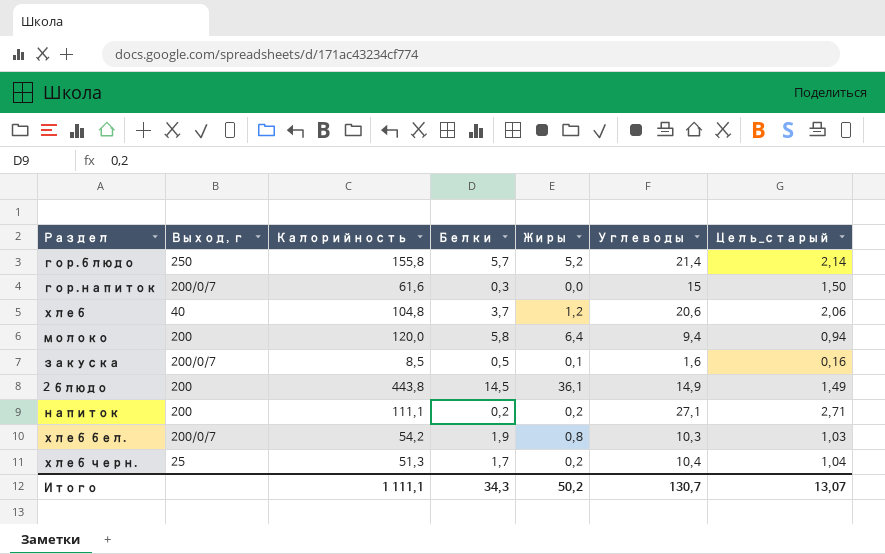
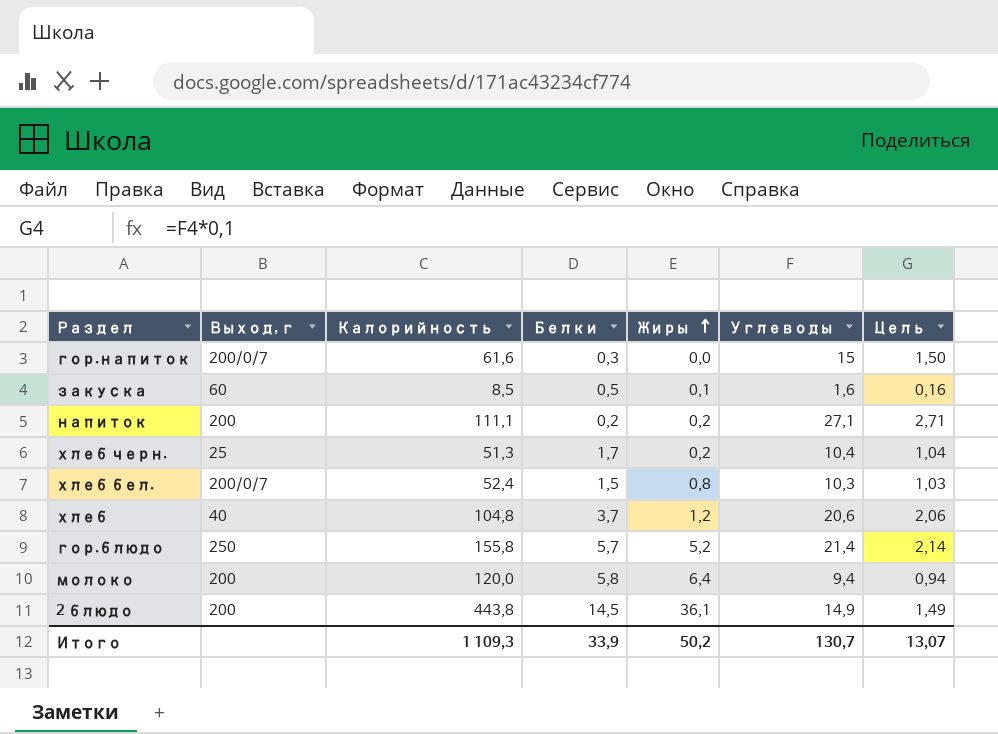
row order: none -> Жиры ascending
column name: Цель_старый -> Цель
закуска | Выход, г: 200/0/7 -> 60
хлеб бел. | Калорийность: 54,2 -> 52,4
хлеб бел. | Белки: 1,9 -> 1,5
Итого | Калорийность: 1 111,1 -> 1 109,3
Итого | Белки: 34,3 -> 33,9

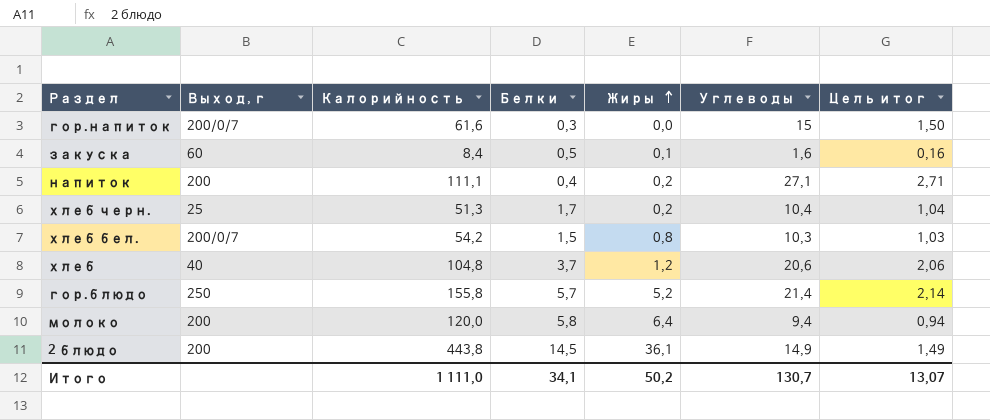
column name: Цель -> Цель итог
закуска | Калорийность: 8,5 -> 8,4
напиток | Белки: 0,2 -> 0,4
хлеб бел. | Калорийность: 52,4 -> 54,2
Итого | Калорийность: 1 109,3 -> 1 111,0
Итого | Белки: 33,9 -> 34,1

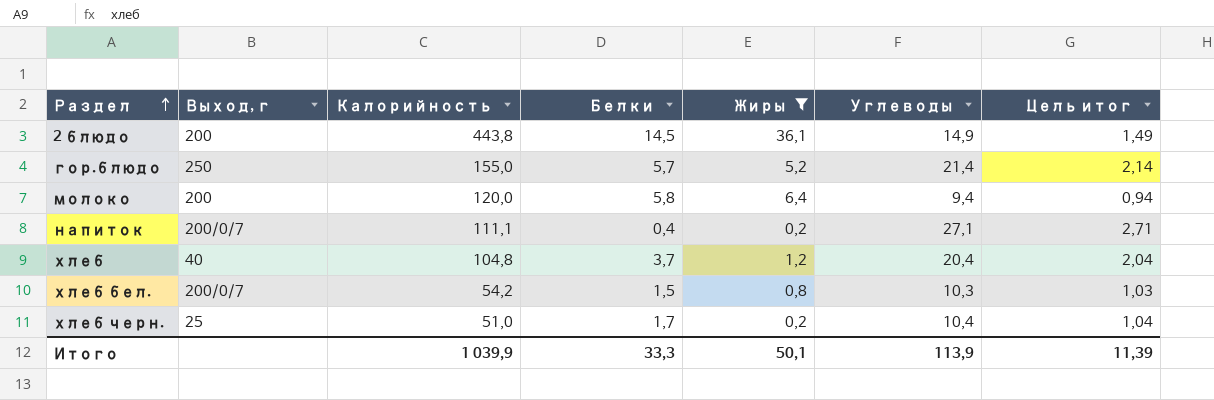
filter: none -> Жиры >= 0,2
row order: Жиры ascending -> Раздел ascending
гор.блюдо | Калорийность: 155,8 -> 155,0
напиток | Выход, г: 200 -> 200/0/7
хлеб | Углеводы: 20,6 -> 20,4
хлеб | Цель итог: 2,06 -> 2,04
хлеб черн. | Калорийность: 51,3 -> 51,0
Итого | Калорийность: 1 111,0 -> 1 039,9
Итого | Белки: 34,1 -> 33,3
Итого | Жиры: 50,2 -> 50,1
Итого | Углеводы: 130,7 -> 113,9
Итого | Цель итог: 13,07 -> 11,39

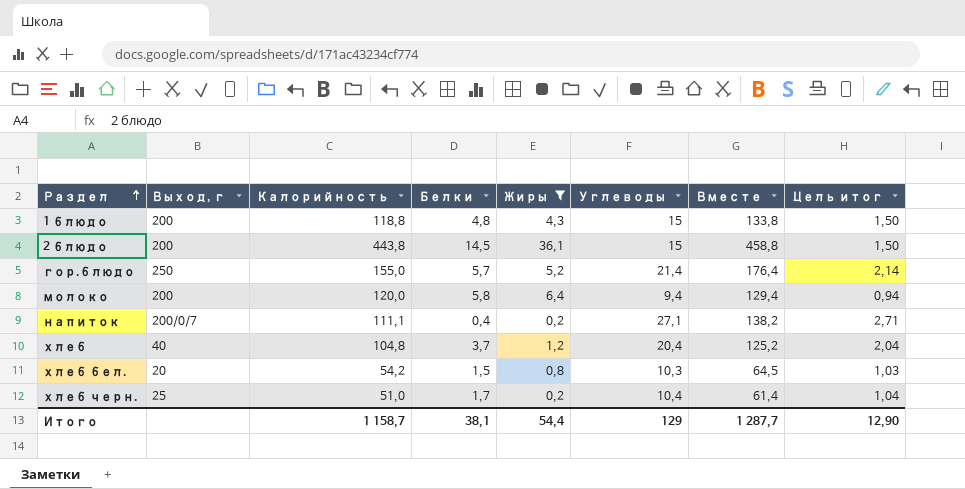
column Вместе | formula: none -> [Калорийность] + [Углеводы]
row 1 блюдо: none -> 200 | 118,8 | 4,8 | 4,3 | 15 | 133,8 | 1,50
2 блюдо | Углеводы: 14,9 -> 15
2 блюдо | Цель итог: 1,49 -> 1,50
хлеб бел. | Выход, г: 200/0/7 -> 20
Итого | Калорийность: 1 039,9 -> 1 158,7
Итого | Белки: 33,3 -> 38,1
Итого | Жиры: 50,1 -> 54,4
Итого | Углеводы: 113,9 -> 129
Итого | Цель итог: 11,39 -> 12,90

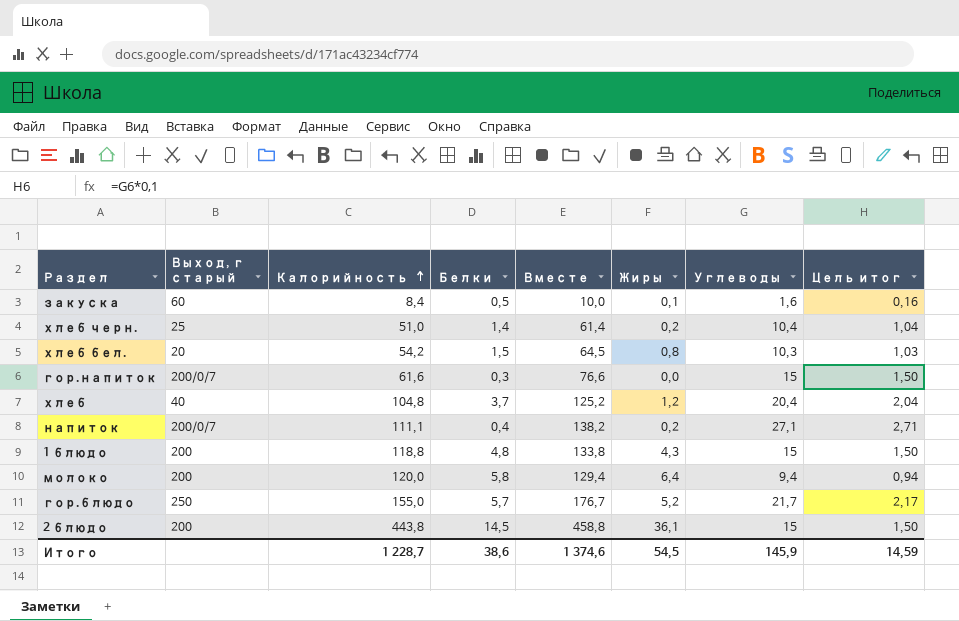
filter: Жиры >= 0,2 -> none
row order: Раздел ascending -> Калорийность ascending
column name: Выход, г -> Выход, г старый
column Вместе | position: 7 -> 5
хлеб черн. | Белки: 1,7 -> 1,4
гор.блюдо | Вместе: 176,4 -> 176,7
гор.блюдо | Углеводы: 21,4 -> 21,7
гор.блюдо | Цель итог: 2,14 -> 2,17
Итого | Калорийность: 1 158,7 -> 1 228,7
Итого | Белки: 38,1 -> 38,6
Итого | Вместе: 1 287,7 -> 1 374,6
Итого | Жиры: 54,4 -> 54,5
Итого | Углеводы: 129 -> 145,9
Итого | Цель итог: 12,90 -> 14,59

